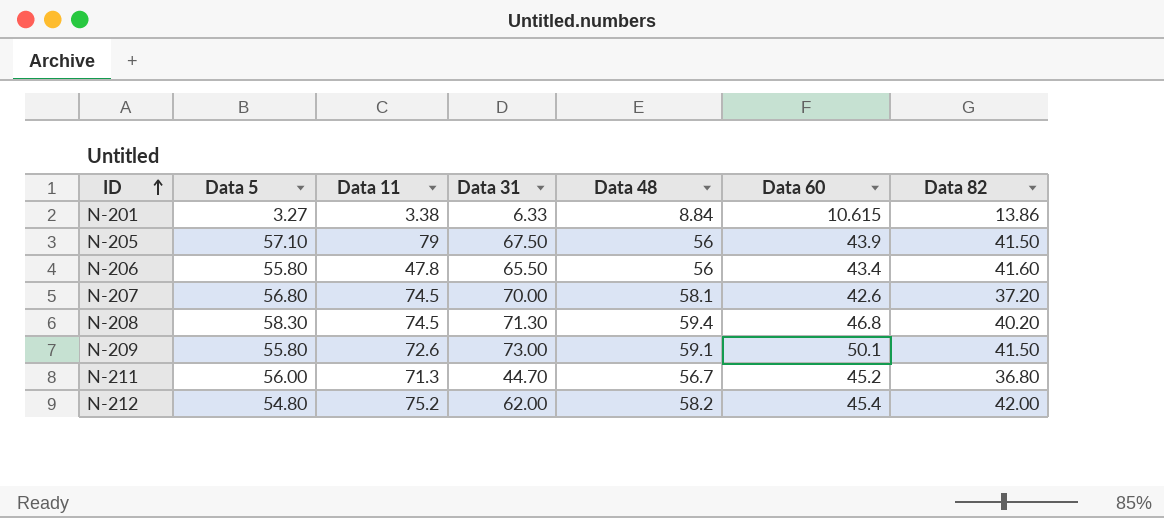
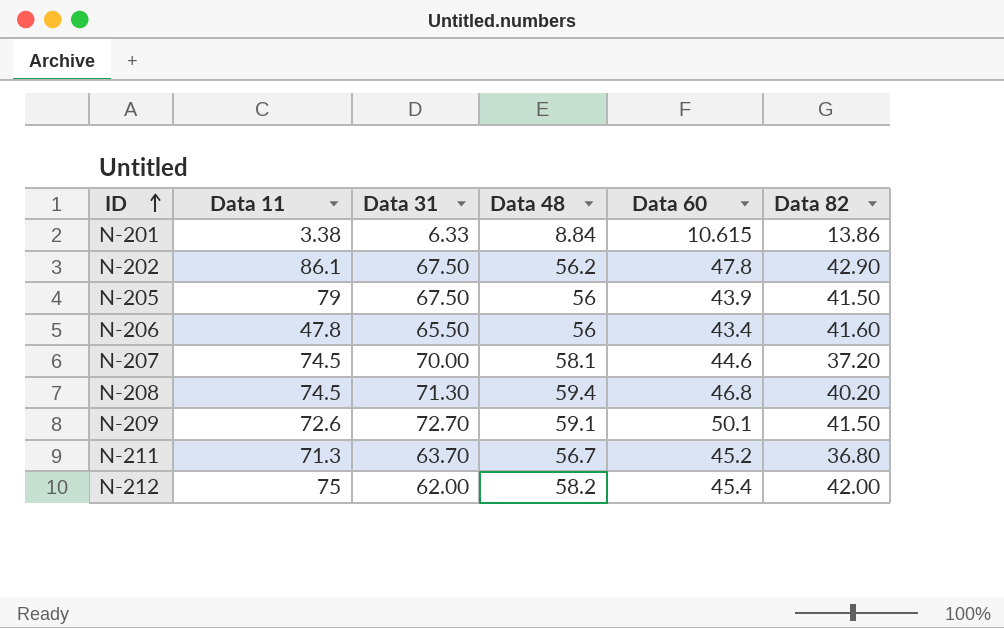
column Data 5 | position: 2 -> none
row N-202: none -> 86.1 | 67.50 | 56.2 | 47.8 | 42.90
N-207 | Data 60: 42.6 -> 44.6
N-209 | Data 31: 73.00 -> 72.70
N-211 | Data 31: 44.70 -> 63.70
N-212 | Data 11: 75.2 -> 75

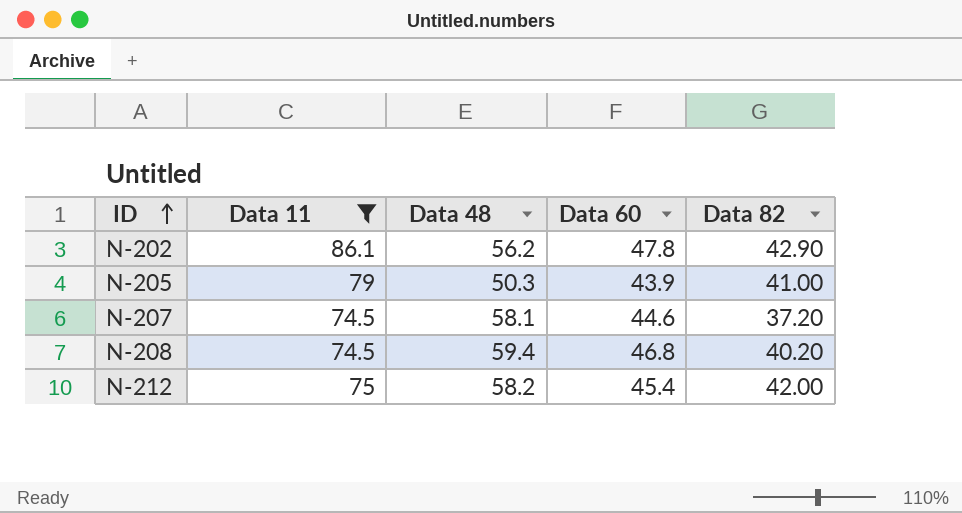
filter: none -> Data 11 >= 74.5
column Data 31 | position: 3 -> none
N-205 | Data 48: 56 -> 50.3
N-205 | Data 82: 41.50 -> 41.00

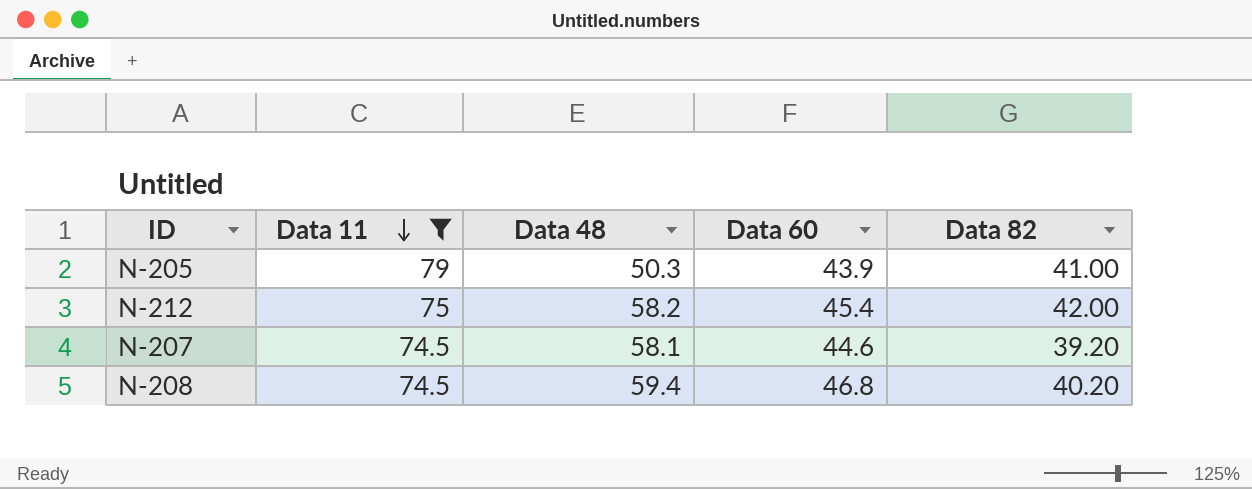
row order: ID ascending -> Data 11 descending
row N-202: 86.1 | 56.2 | 47.8 | 42.90 -> none
N-207 | Data 82: 37.20 -> 39.20

